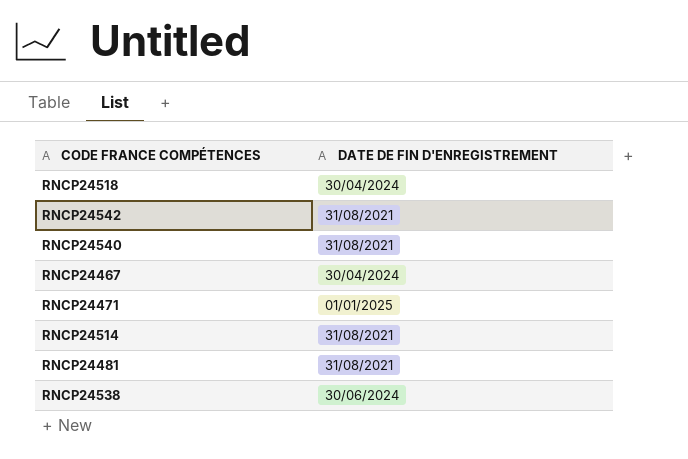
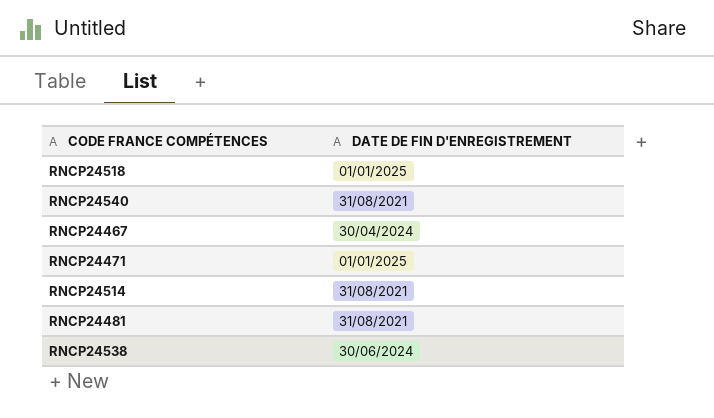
row RNCP24542: 31/08/2021 -> none
RNCP24518 | DATE DE FIN D'ENREGISTREMENT: 30/04/2024 -> 01/01/2025

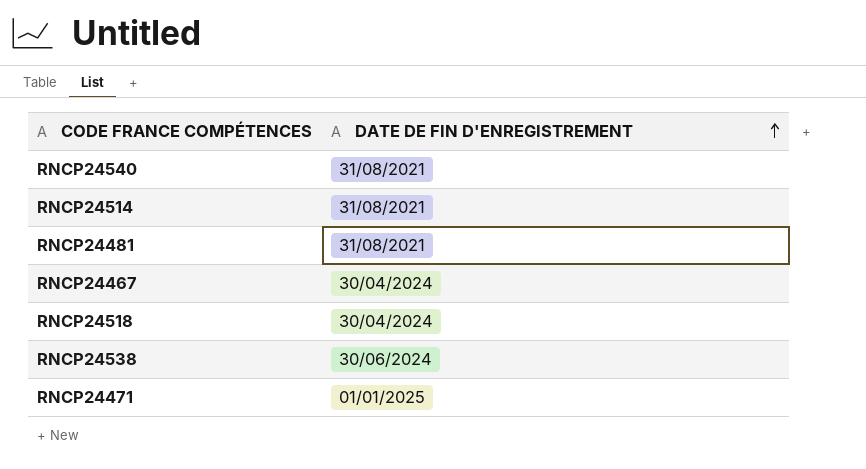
row order: none -> DATE DE FIN D'ENREGISTREMENT ascending
RNCP24518 | DATE DE FIN D'ENREGISTREMENT: 01/01/2025 -> 30/04/2024

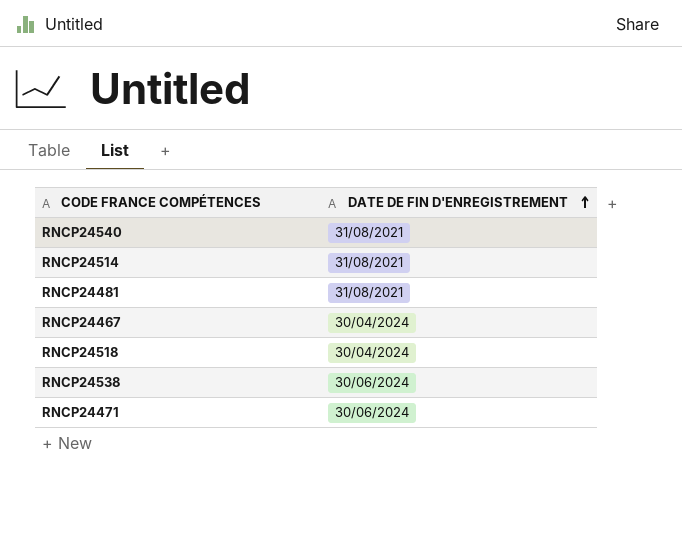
RNCP24471 | DATE DE FIN D'ENREGISTREMENT: 01/01/2025 -> 30/06/2024

